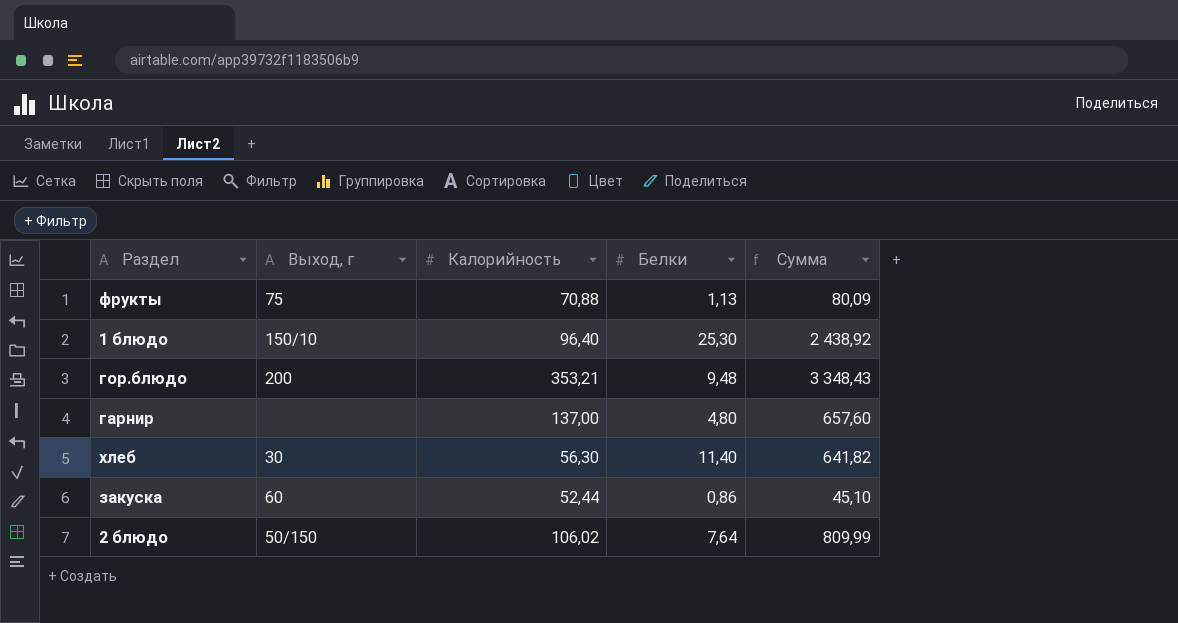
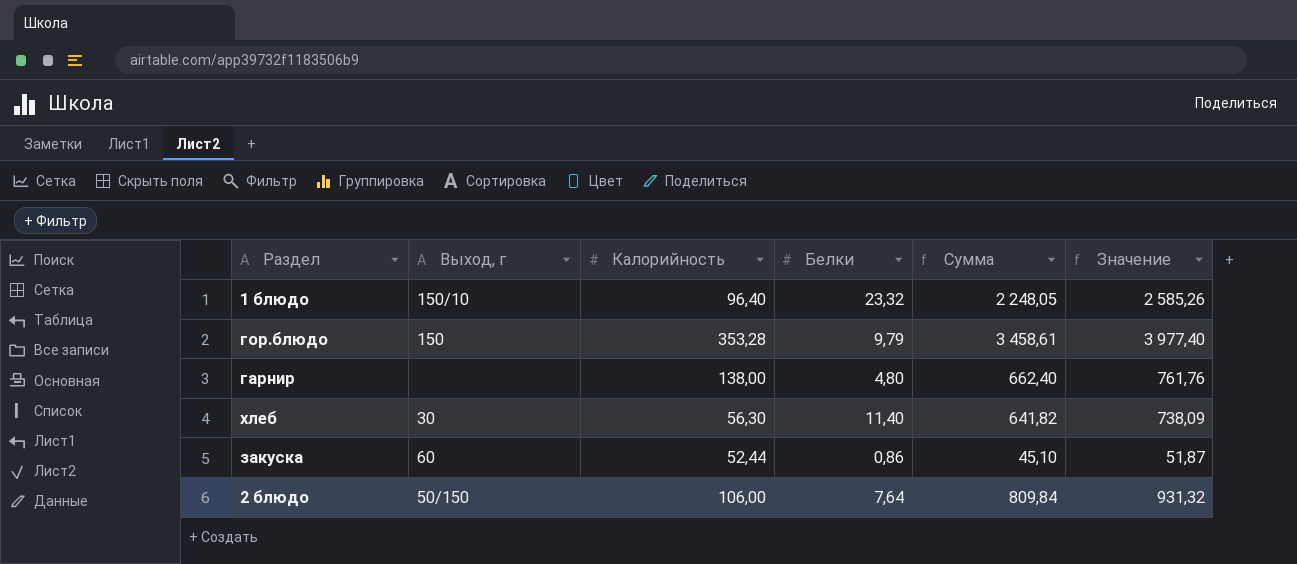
column Значение | formula: none -> [Сумма] * 1,15
row фрукты: 75 | 70,88 | 1,13 | 80,09 -> none
1 блюдо | Белки: 25,30 -> 23,32
1 блюдо | Сумма: 2 438,92 -> 2 248,05
гор.блюдо | Выход, г: 200 -> 150
гор.блюдо | Калорийность: 353,21 -> 353,28
гор.блюдо | Белки: 9,48 -> 9,79
гор.блюдо | Сумма: 3 348,43 -> 3 458,61
гарнир | Калорийность: 137,00 -> 138,00
гарнир | Сумма: 657,60 -> 662,40
2 блюдо | Калорийность: 106,02 -> 106,00
2 блюдо | Сумма: 809,99 -> 809,84

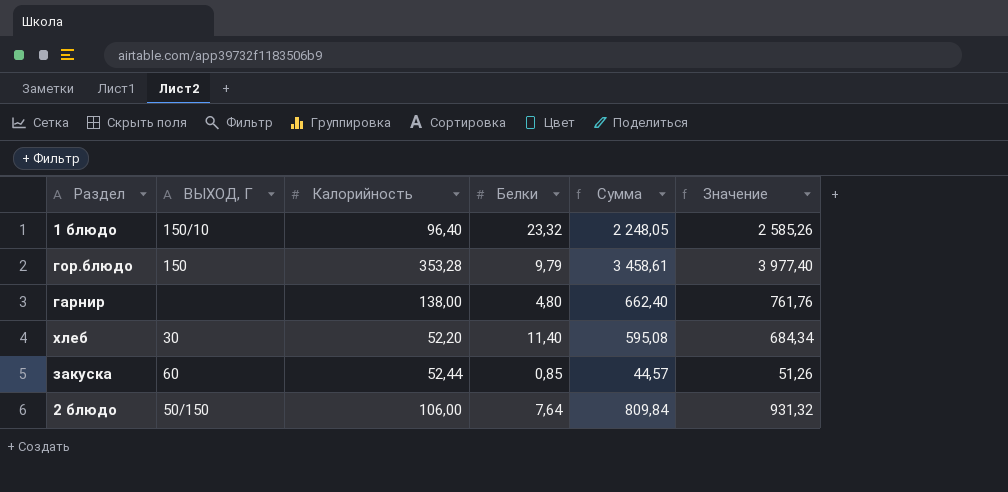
column name: Выход, г -> ВЫХОД, Г
хлеб | Калорийность: 56,30 -> 52,20
хлеб | Сумма: 641,82 -> 595,08
хлеб | Значение: 738,09 -> 684,34
закуска | Белки: 0,86 -> 0,85
закуска | Сумма: 45,10 -> 44,57
закуска | Значение: 51,87 -> 51,26

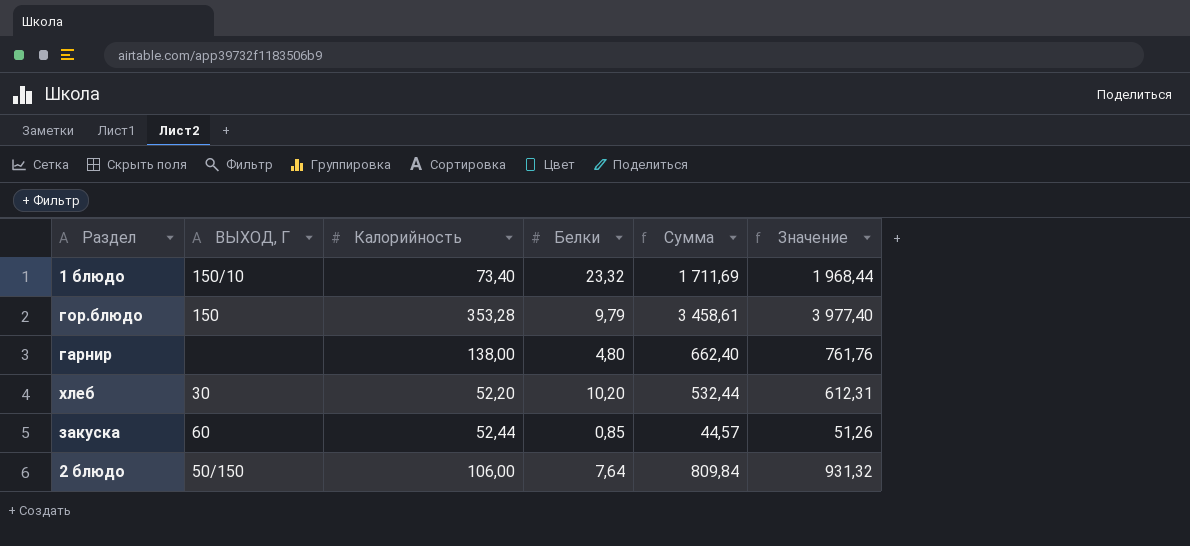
1 блюдо | Калорийность: 96,40 -> 73,40
1 блюдо | Сумма: 2 248,05 -> 1 711,69
1 блюдо | Значение: 2 585,26 -> 1 968,44
хлеб | Белки: 11,40 -> 10,20
хлеб | Сумма: 595,08 -> 532,44
хлеб | Значение: 684,34 -> 612,31

